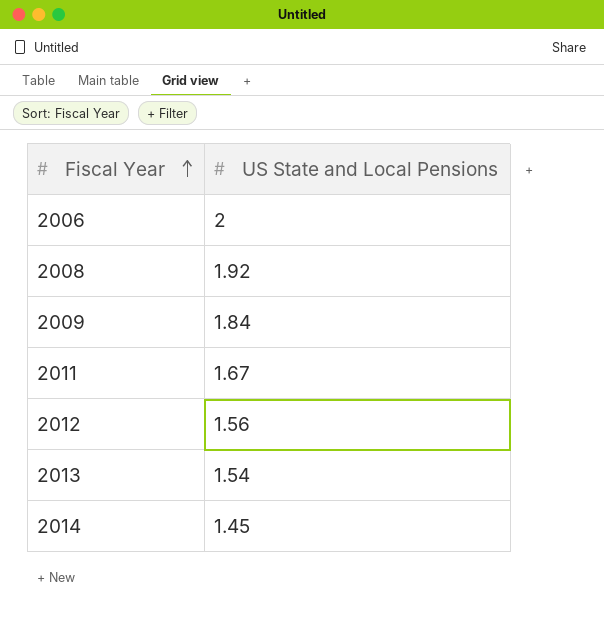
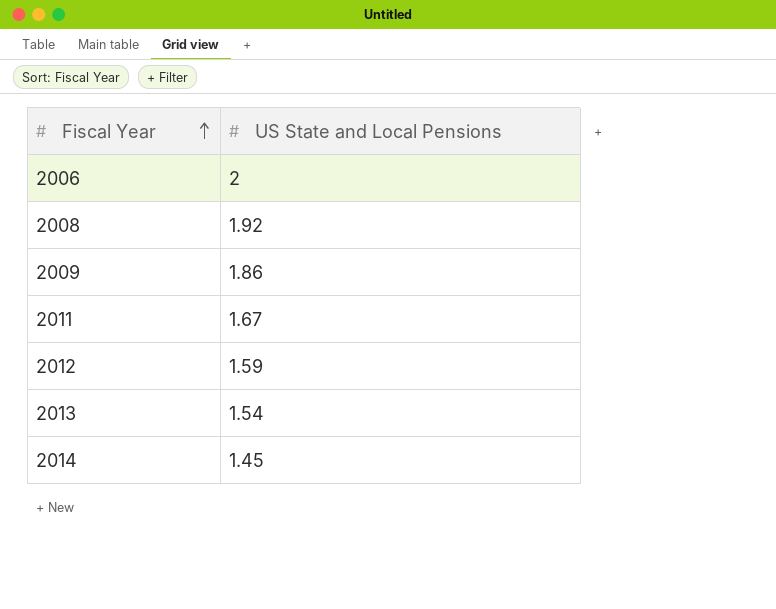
2009 | US State and Local Pensions: 1.84 -> 1.86
2012 | US State and Local Pensions: 1.56 -> 1.59

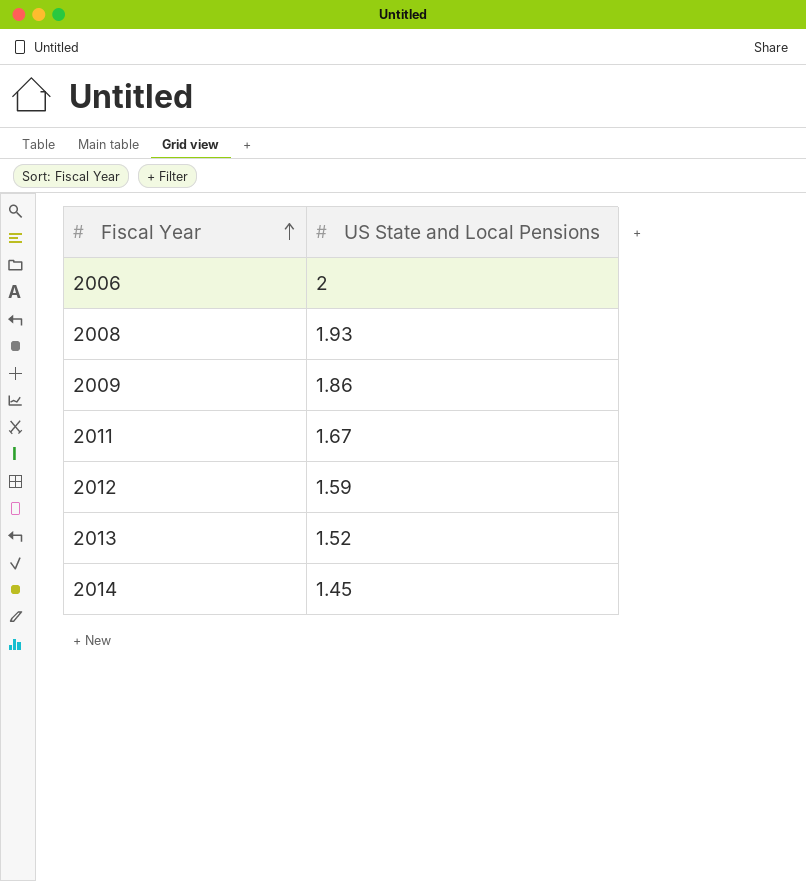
2008 | US State and Local Pensions: 1.92 -> 1.93
2013 | US State and Local Pensions: 1.54 -> 1.52

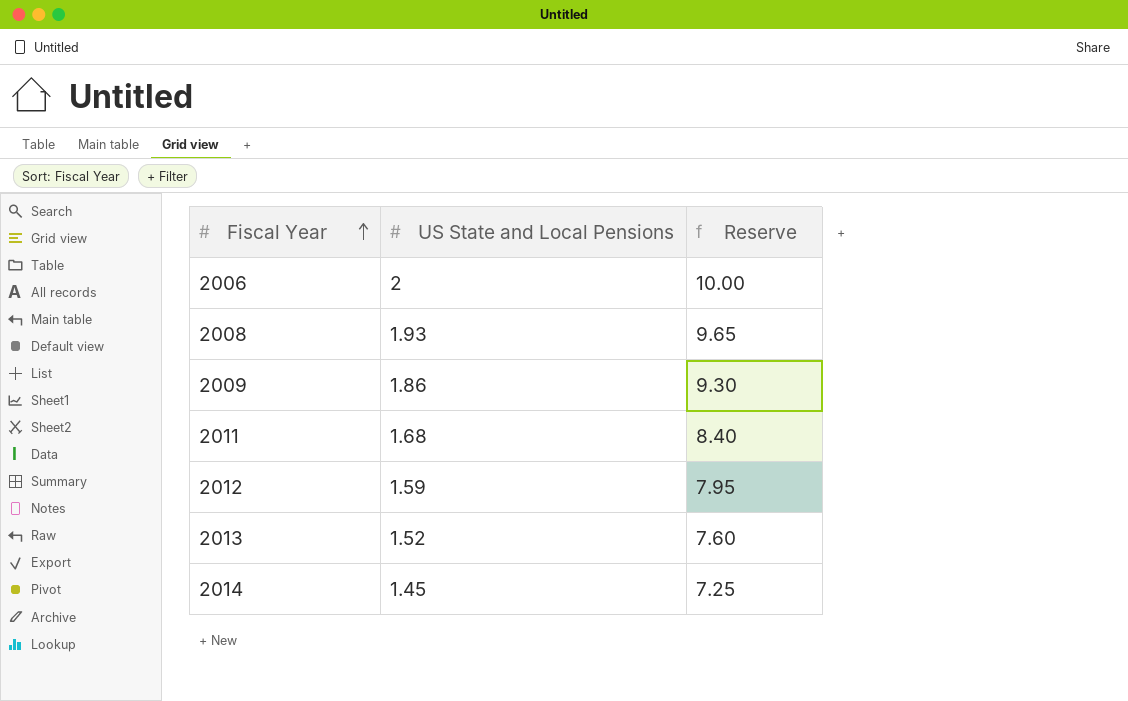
column Reserve | formula: none -> [US State and Local Pensions] * 5
2011 | US State and Local Pensions: 1.67 -> 1.68

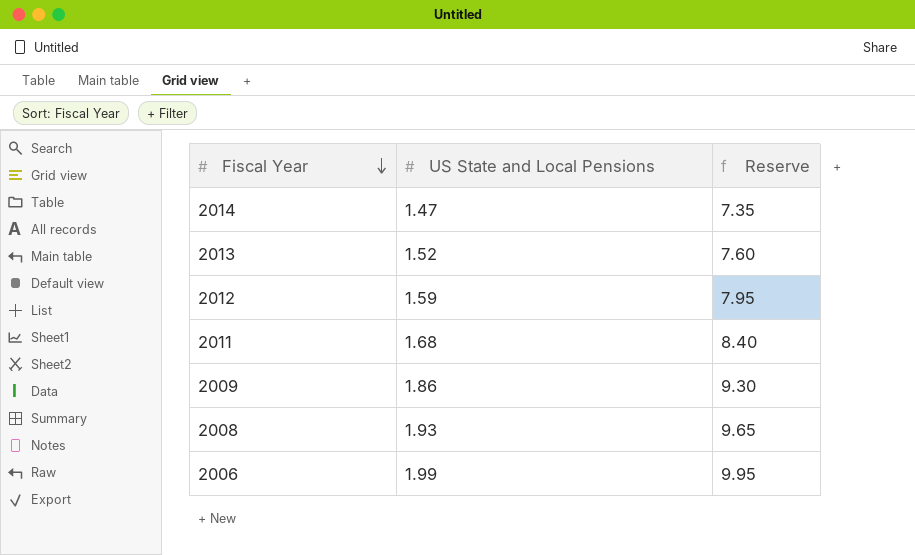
row order: Fiscal Year ascending -> Fiscal Year descending
2014 | US State and Local Pensions: 1.45 -> 1.47
2014 | Reserve: 7.25 -> 7.35
2006 | US State and Local Pensions: 2 -> 1.99
2006 | Reserve: 10.00 -> 9.95

